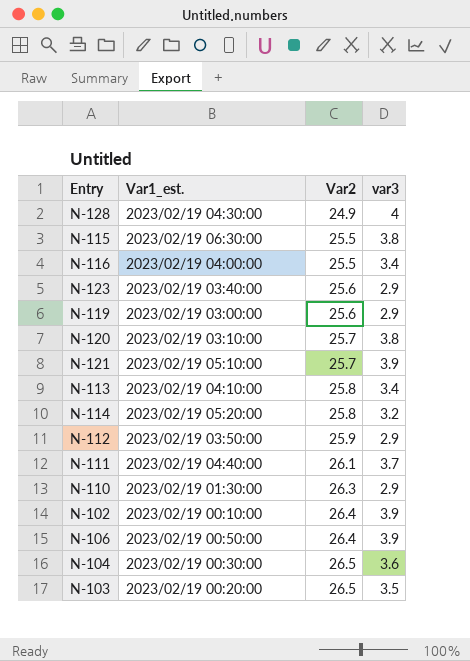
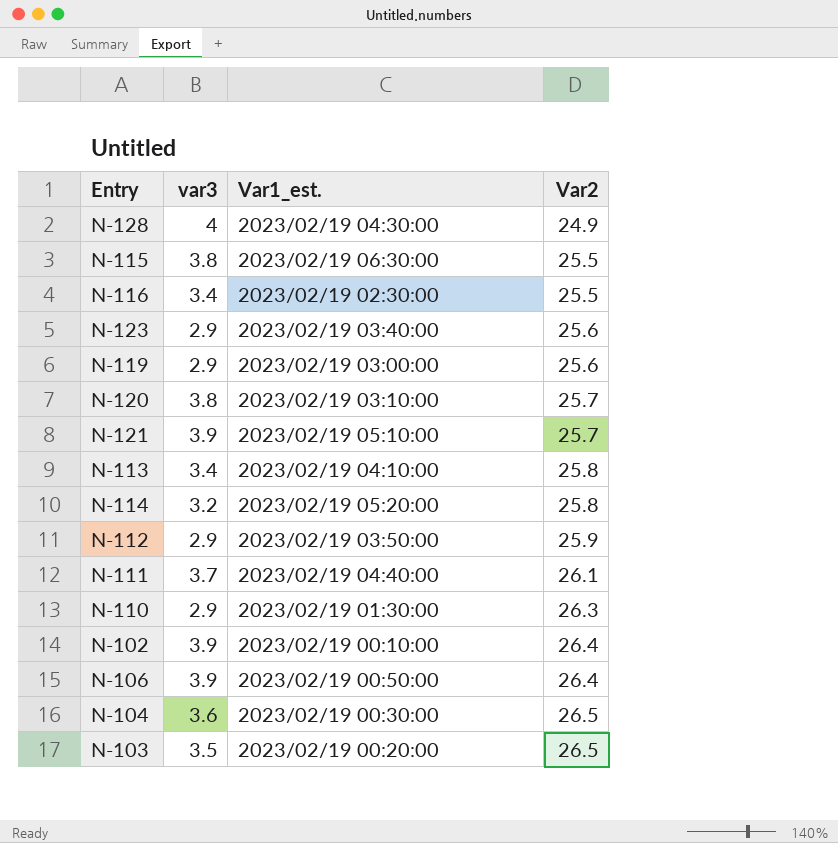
column var3 | position: 4 -> 2
N-116 | Var1_est.: 2023/02/19 04:00:00 -> 2023/02/19 02:30:00

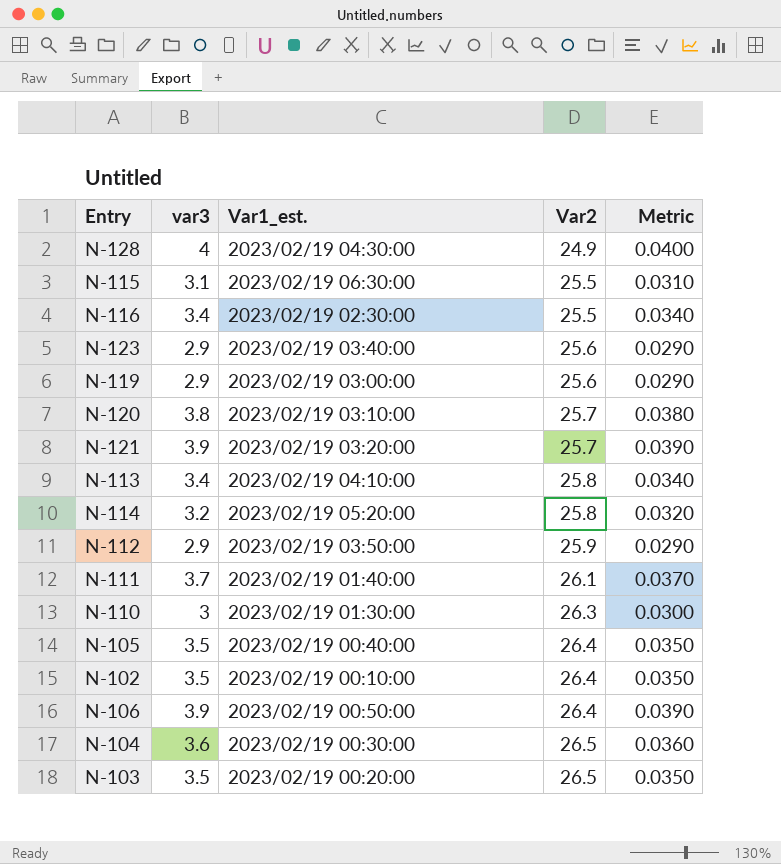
column Metric | formula: none -> [var3] * 0.01
N-115 | var3: 3.8 -> 3.1
N-121 | Var1_est.: 2023/02/19 05:10:00 -> 2023/02/19 03:20:00
N-111 | Var1_est.: 2023/02/19 04:40:00 -> 2023/02/19 01:40:00
N-110 | var3: 2.9 -> 3
row N-105: none -> 3.5 | 2023/02/19 00:40:00 | 26.4 | 0.0350
N-102 | var3: 3.9 -> 3.5

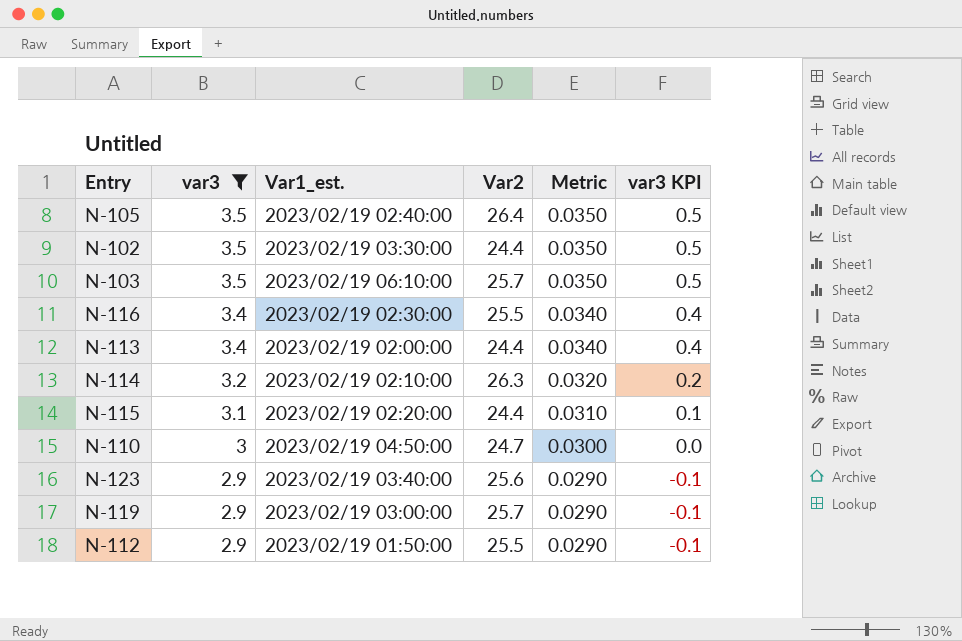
filter: none -> var3 <= 3.5
row order: Var2 ascending -> var3 descending
column var3 KPI | formula: none -> [var3] - 3
N-105 | Var1_est.: 2023/02/19 00:40:00 -> 2023/02/19 02:40:00
N-102 | Var1_est.: 2023/02/19 00:10:00 -> 2023/02/19 03:30:00
N-102 | Var2: 26.4 -> 24.4
N-103 | Var1_est.: 2023/02/19 00:20:00 -> 2023/02/19 06:10:00
N-103 | Var2: 26.5 -> 25.7
N-113 | Var1_est.: 2023/02/19 04:10:00 -> 2023/02/19 02:00:00
N-113 | Var2: 25.8 -> 24.4
N-114 | Var1_est.: 2023/02/19 05:20:00 -> 2023/02/19 02:10:00
N-114 | Var2: 25.8 -> 26.3
N-115 | Var1_est.: 2023/02/19 06:30:00 -> 2023/02/19 02:20:00
N-115 | Var2: 25.5 -> 24.4
N-110 | Var1_est.: 2023/02/19 01:30:00 -> 2023/02/19 04:50:00
N-110 | Var2: 26.3 -> 24.7
N-119 | Var2: 25.6 -> 25.7
N-112 | Var1_est.: 2023/02/19 03:50:00 -> 2023/02/19 01:50:00
N-112 | Var2: 25.9 -> 25.5

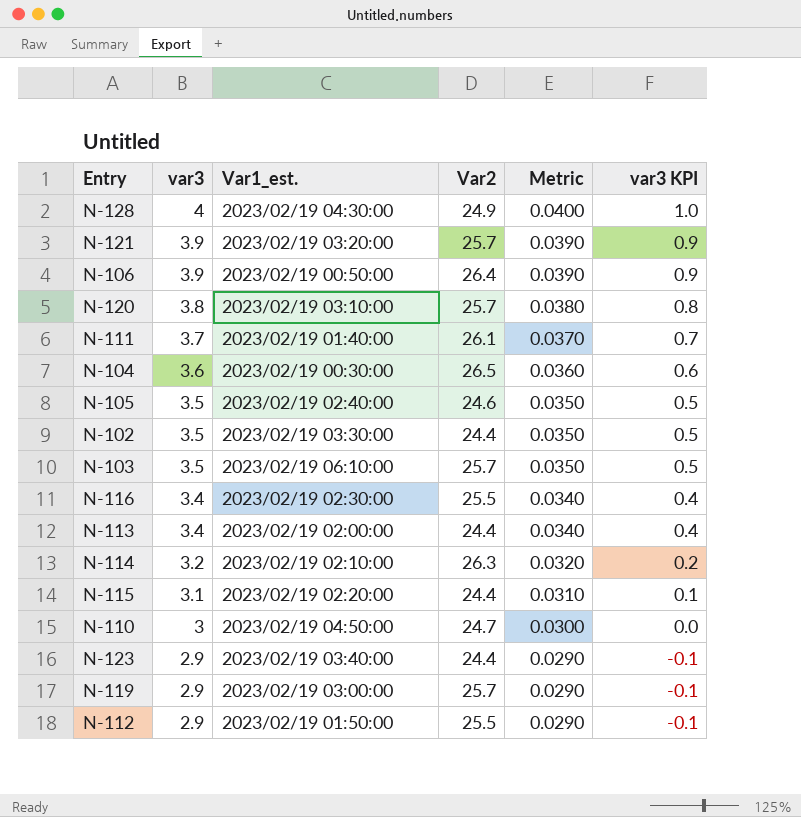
filter: var3 <= 3.5 -> none
N-105 | Var2: 26.4 -> 24.6
N-123 | Var2: 25.6 -> 24.4

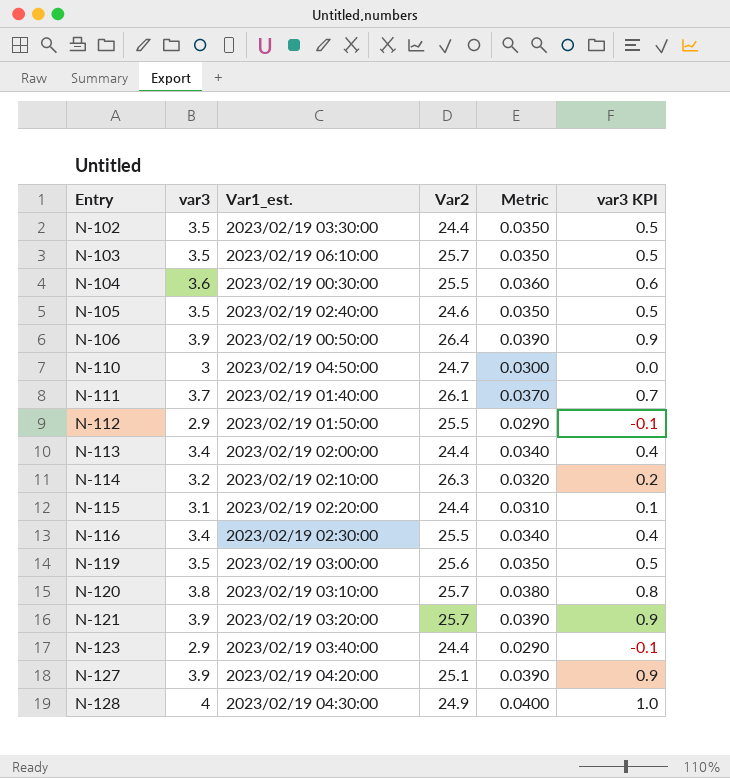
row order: var3 descending -> Entry ascending
N-104 | Var2: 26.5 -> 25.5
N-119 | var3: 2.9 -> 3.5
N-119 | Var2: 25.7 -> 25.6
N-119 | Metric: 0.0290 -> 0.0350
N-119 | var3 KPI: -0.1 -> 0.5
row N-127: none -> 3.9 | 2023/02/19 04:20:00 | 25.1 | 0.0390 | 0.9

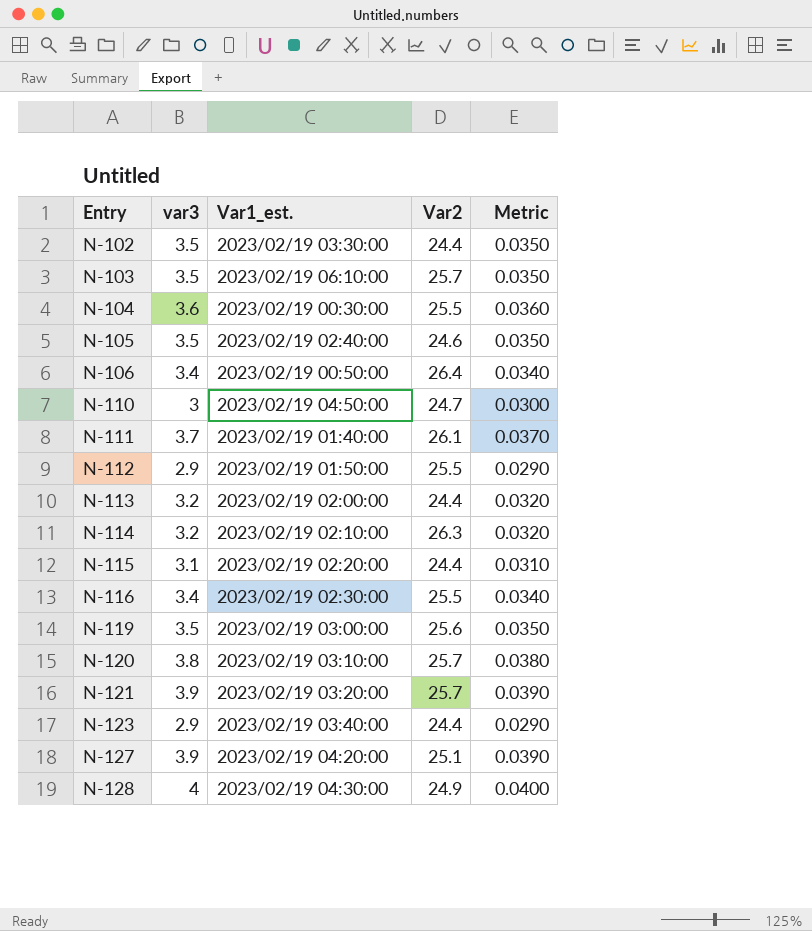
column var3 KPI | formula: [var3] - 3 -> none
N-106 | var3: 3.9 -> 3.4
N-106 | Metric: 0.0390 -> 0.0340
N-113 | var3: 3.4 -> 3.2
N-113 | Metric: 0.0340 -> 0.0320

